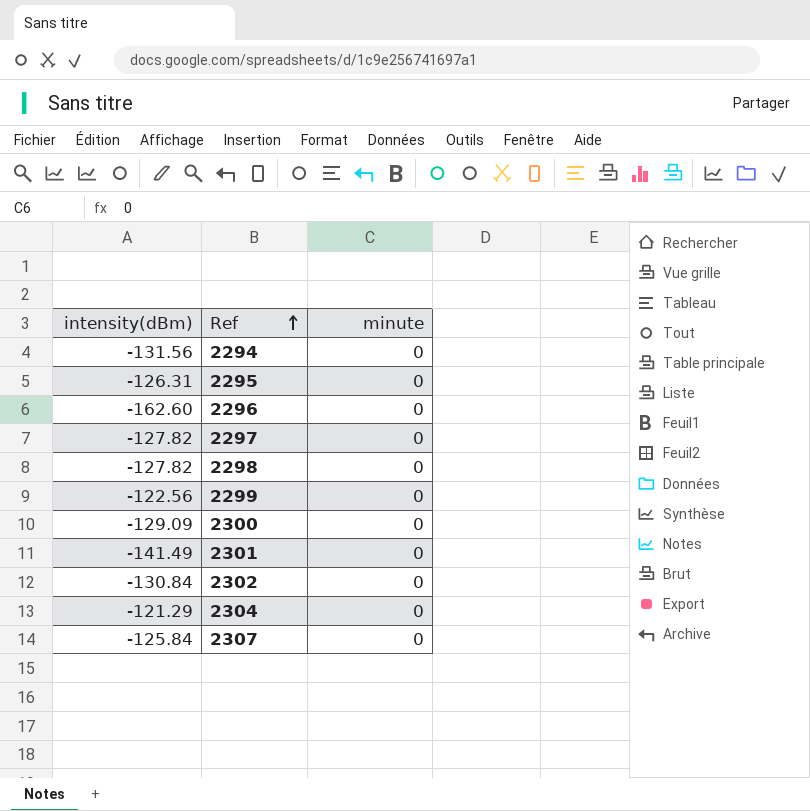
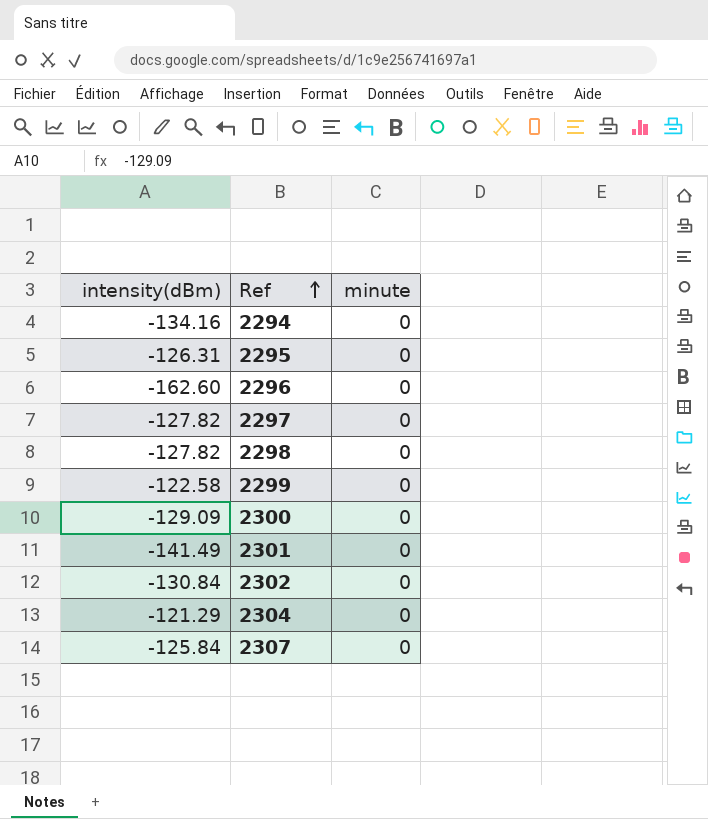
2294 | intensity(dBm): -131.56 -> -134.16
2299 | intensity(dBm): -122.56 -> -122.58

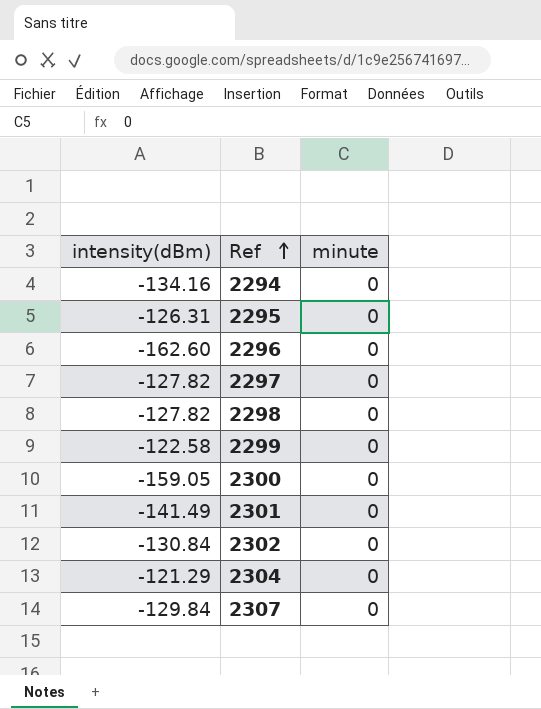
2300 | intensity(dBm): -129.09 -> -159.05
2307 | intensity(dBm): -125.84 -> -129.84

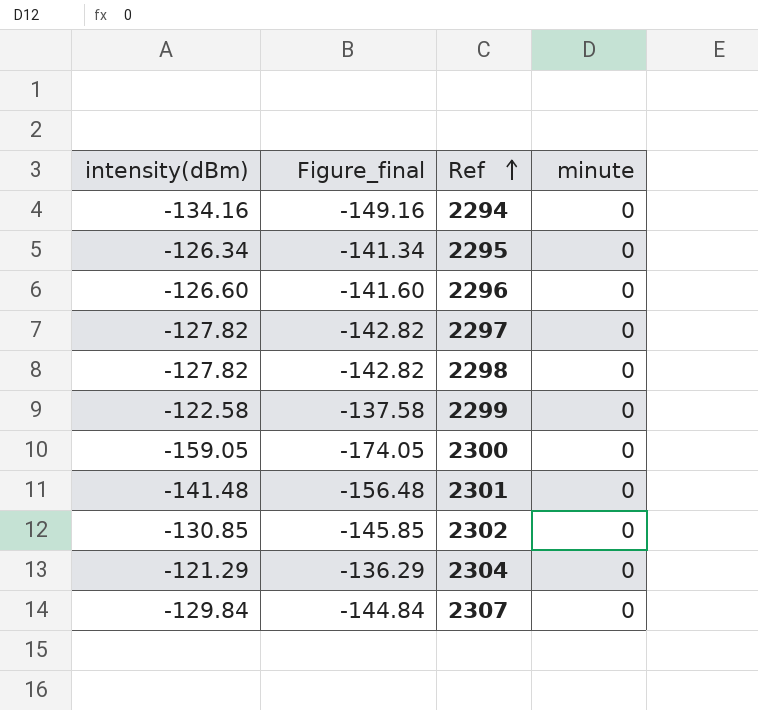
column Figure_final | formula: none -> [intensity(dBm)] - 15
2295 | intensity(dBm): -126.31 -> -126.34
2296 | intensity(dBm): -162.60 -> -126.60
2301 | intensity(dBm): -141.49 -> -141.48
2302 | intensity(dBm): -130.84 -> -130.85

